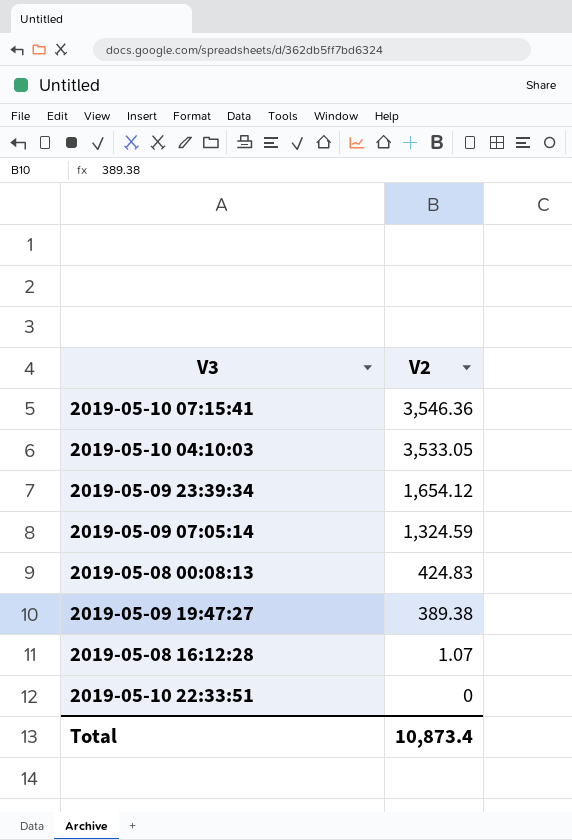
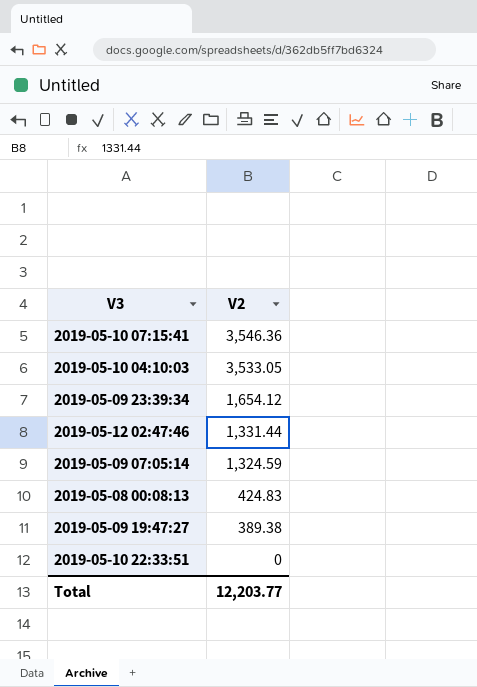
row 2019-05-08 16:12:28: 1.07 -> none
row 2019-05-12 02:47:46: none -> 1,331.44
Total | V2: 10,873.4 -> 12,203.77

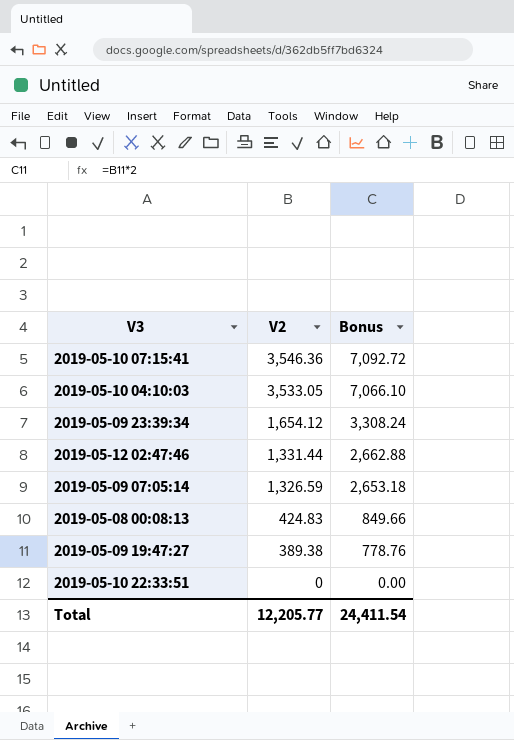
column Bonus | formula: none -> [V2] * 2
2019-05-09 07:05:14 | V2: 1,324.59 -> 1,326.59
Total | V2: 12,203.77 -> 12,205.77

